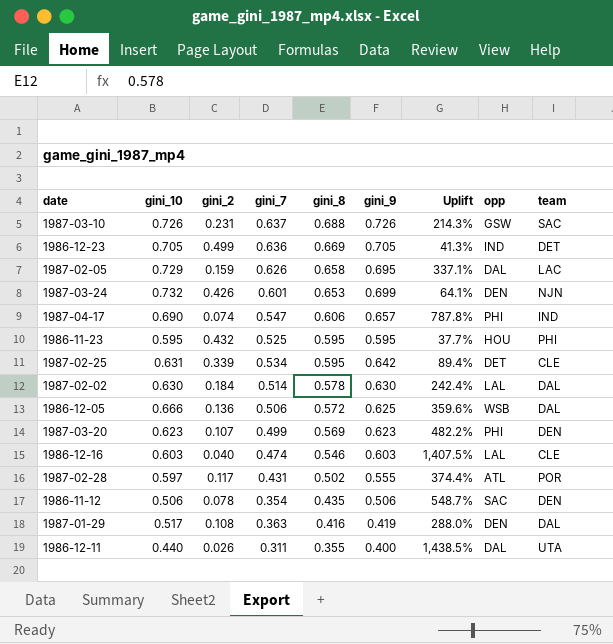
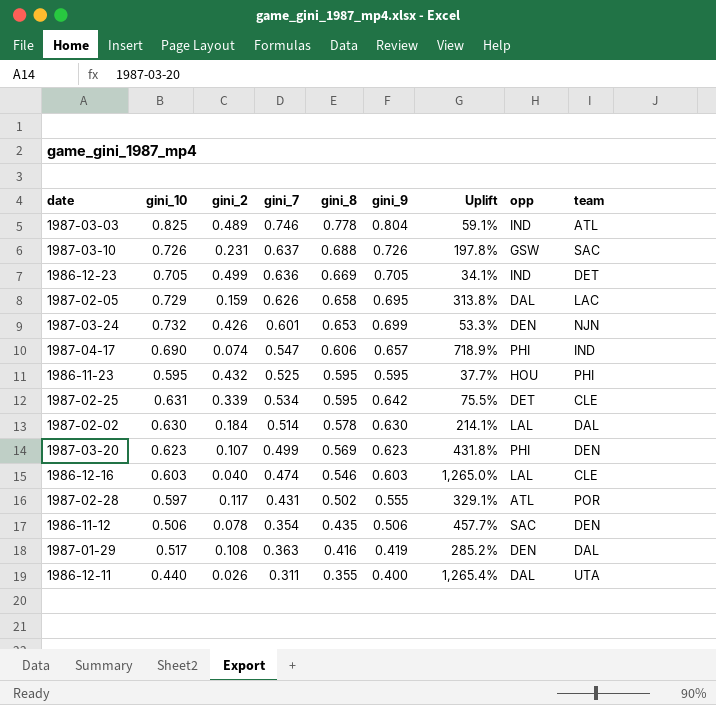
column Uplift | formula: ([gini_9] - [gini_2]) / [gini_2] -> ([gini_8] - [gini_2]) / [gini_2]
row 1986-12-05: 0.666 | 0.136 | 0.506 | 0.572 | 0.625 | 359.6% | WSB | DAL -> none
row 1987-03-03: none -> 0.825 | 0.489 | 0.746 | 0.778 | 0.804 | 59.1% | IND | ATL

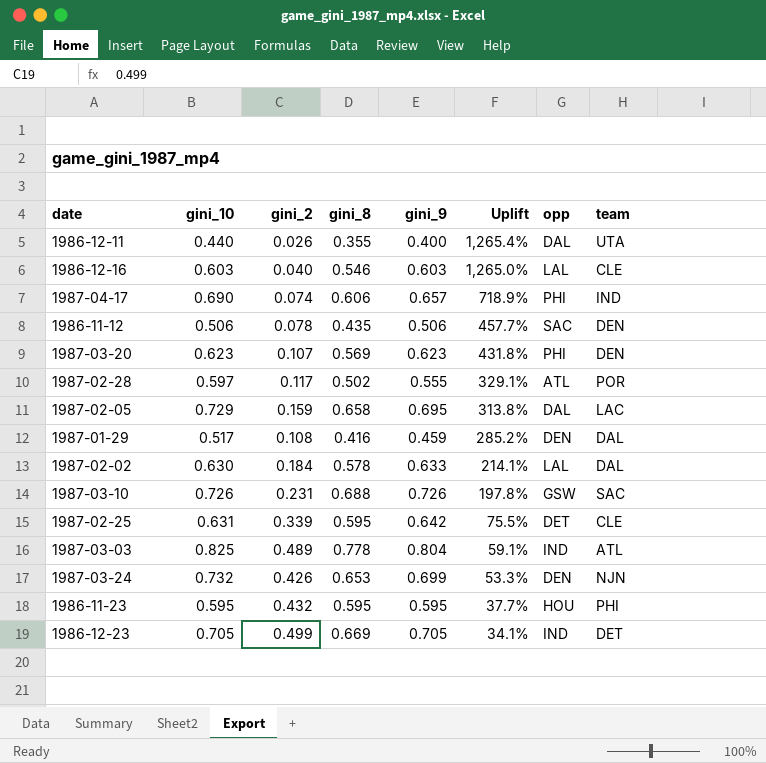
row order: gini_8 descending -> Uplift descending
column gini_7 | position: 4 -> none
1987-01-29 | gini_9: 0.419 -> 0.459
1987-02-02 | gini_9: 0.630 -> 0.633

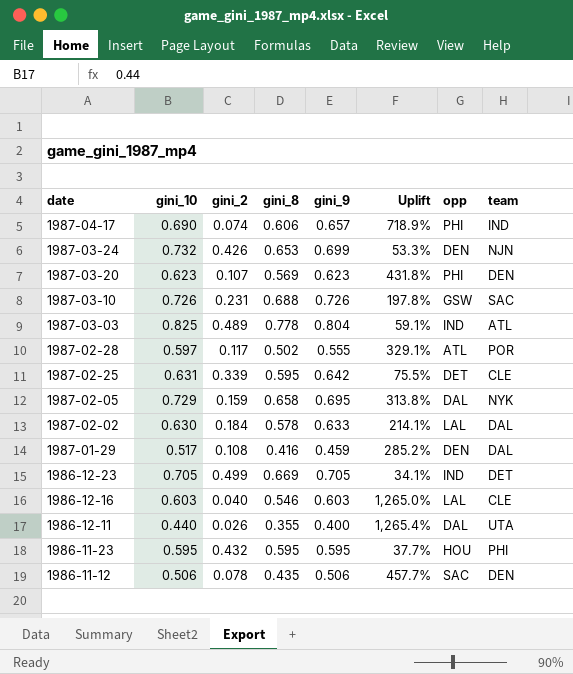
row order: Uplift descending -> date descending
1987-02-05 | team: LAC -> NYK

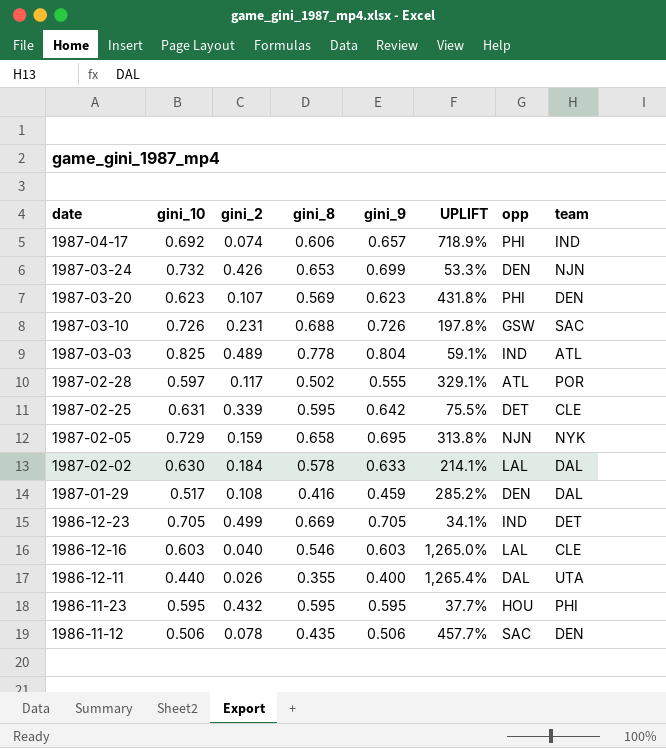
column name: Uplift -> UPLIFT
1987-04-17 | gini_10: 0.690 -> 0.692
1987-02-05 | opp: DAL -> NJN

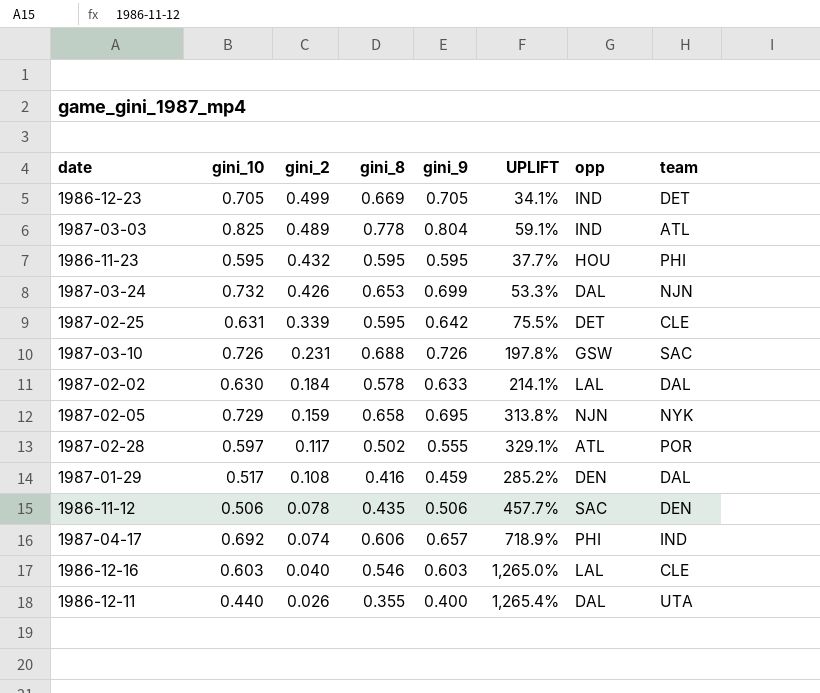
row order: date descending -> gini_2 descending
row 1987-03-20: 0.623 | 0.107 | 0.569 | 0.623 | 431.8% | PHI | DEN -> none
1987-03-24 | opp: DEN -> DAL

